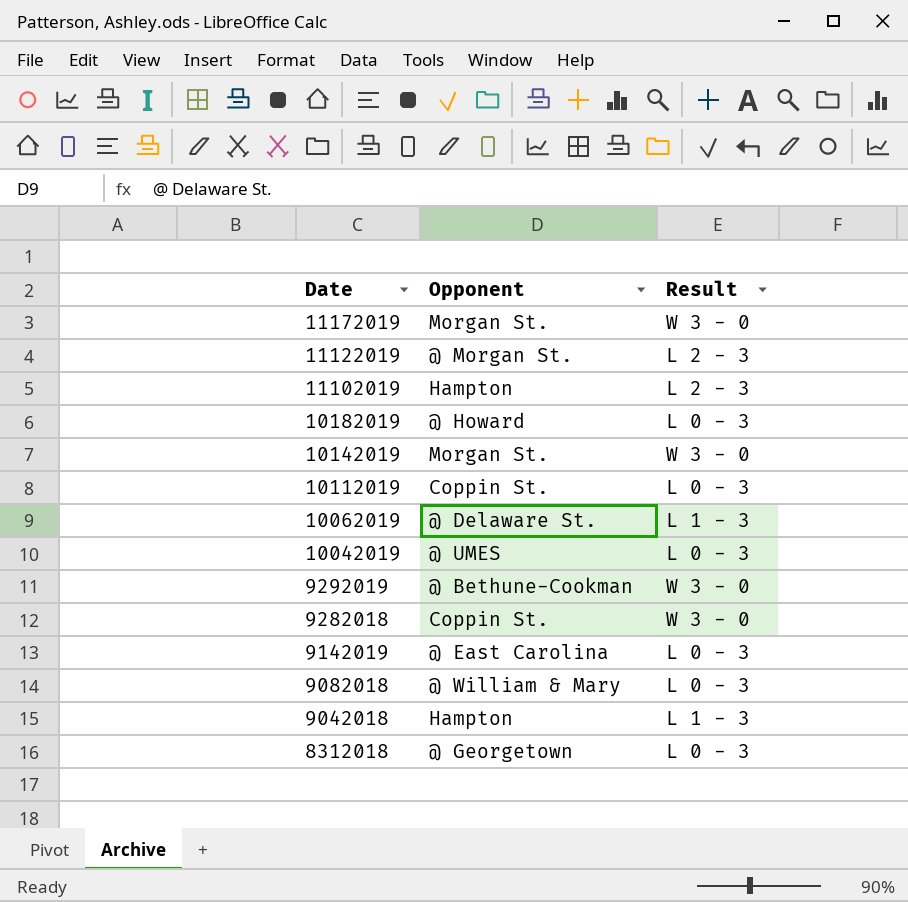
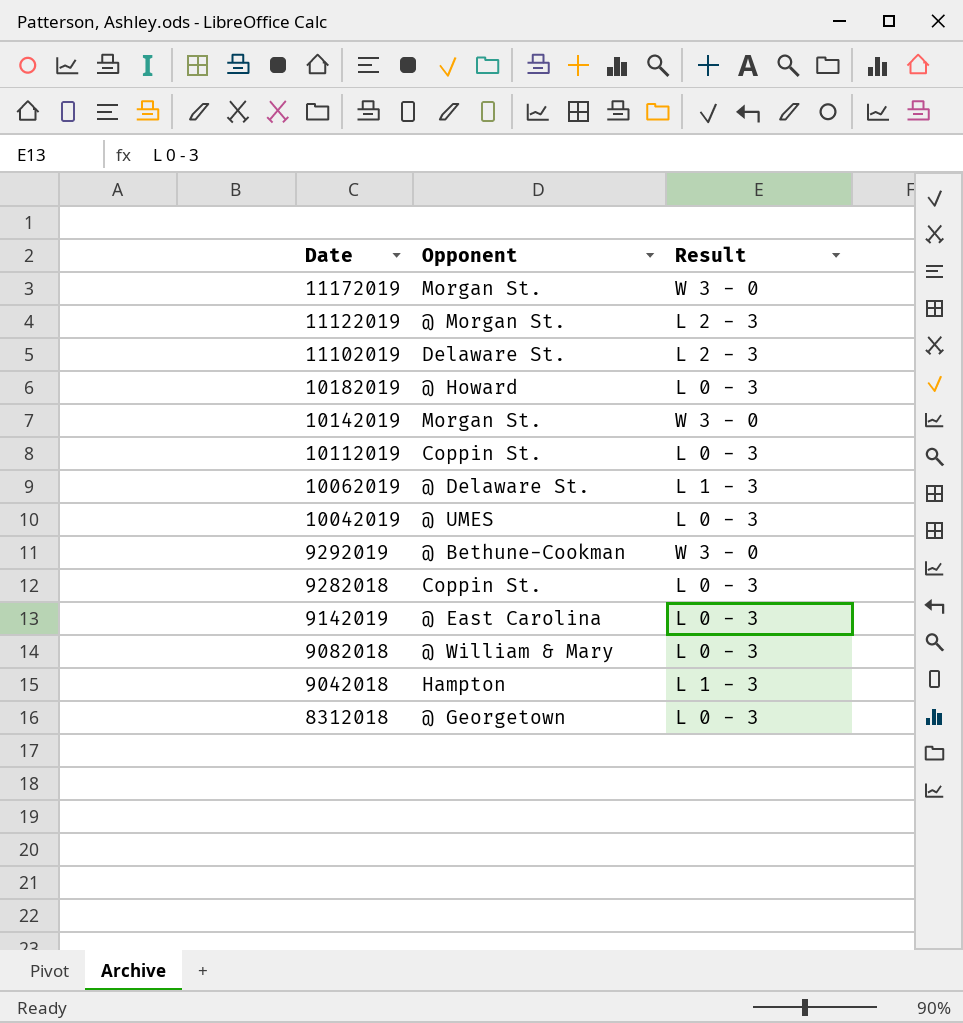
11102019 | Opponent: Hampton -> Delaware St.
9282018 | Result: W 3 - 0 -> L 0 - 3

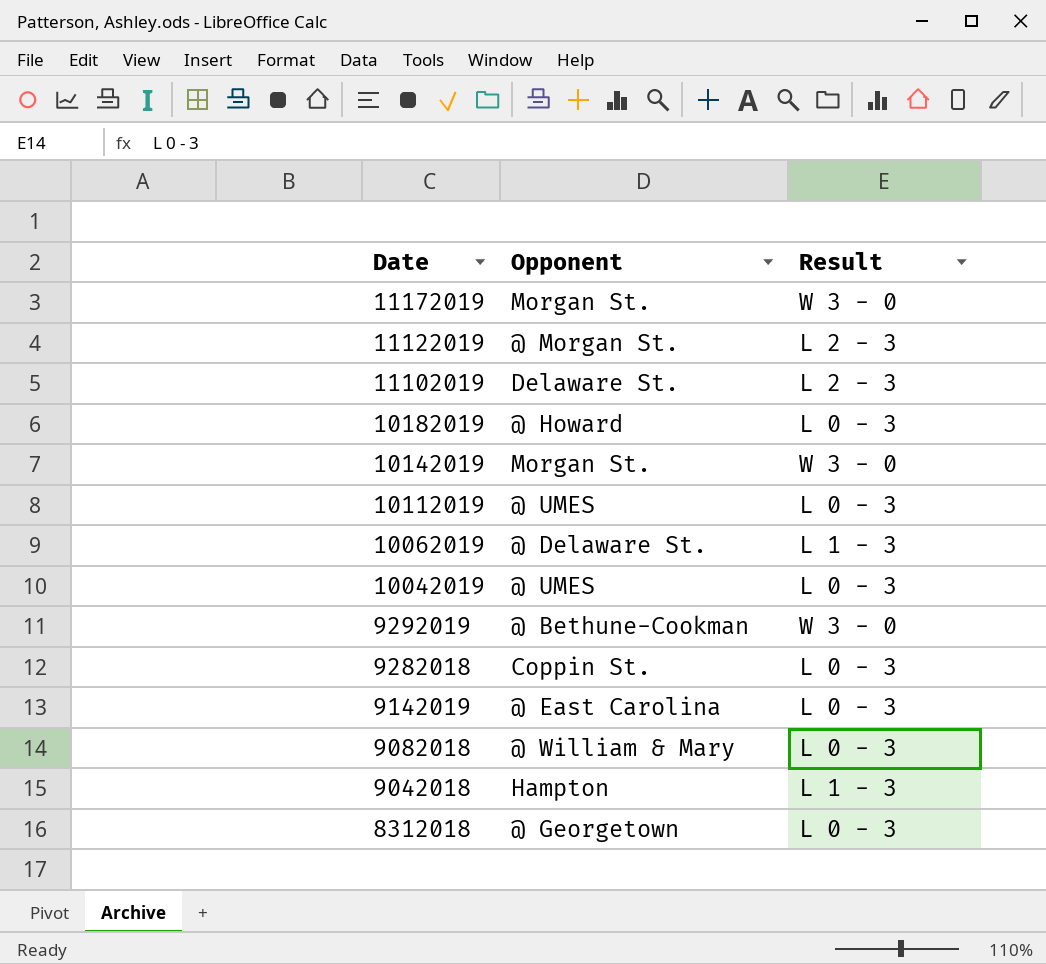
10112019 | Opponent: Coppin St. -> @ UMES

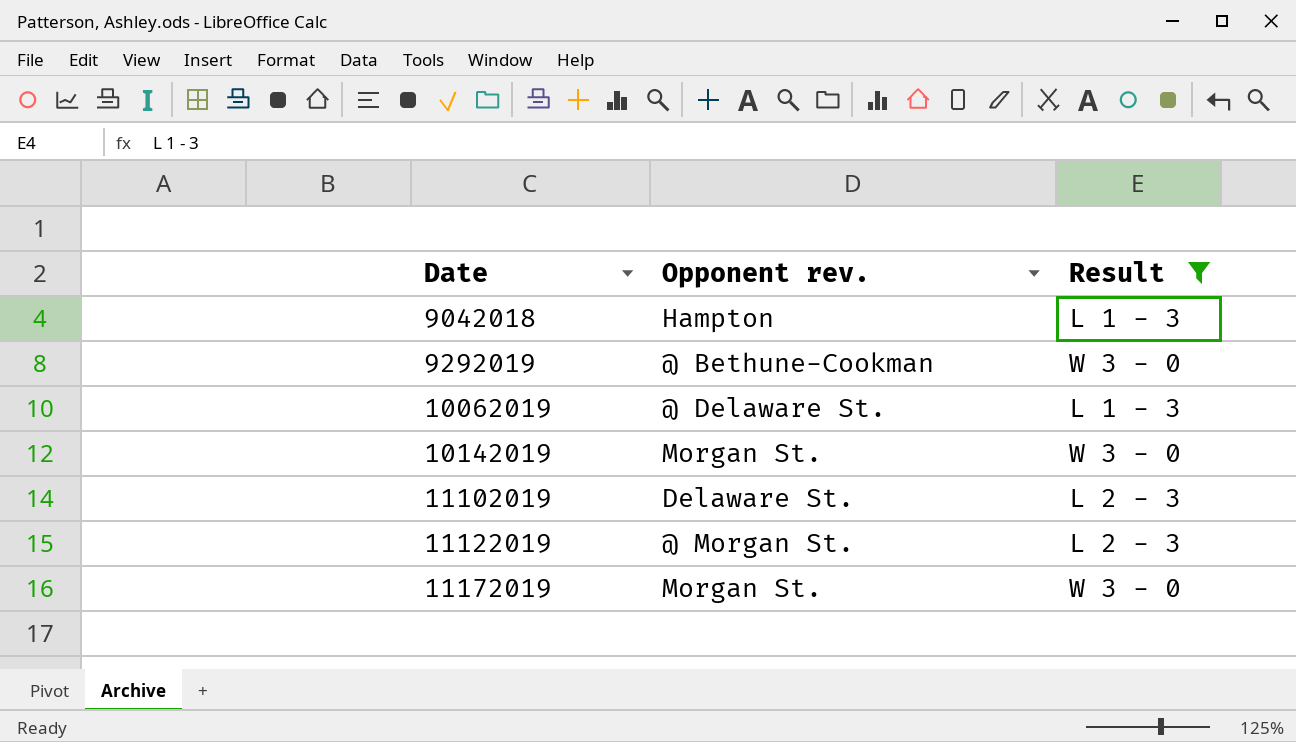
filter: none -> Result != L 0 - 3
row order: Date descending -> Date ascending
column name: Opponent -> Opponent rev.

